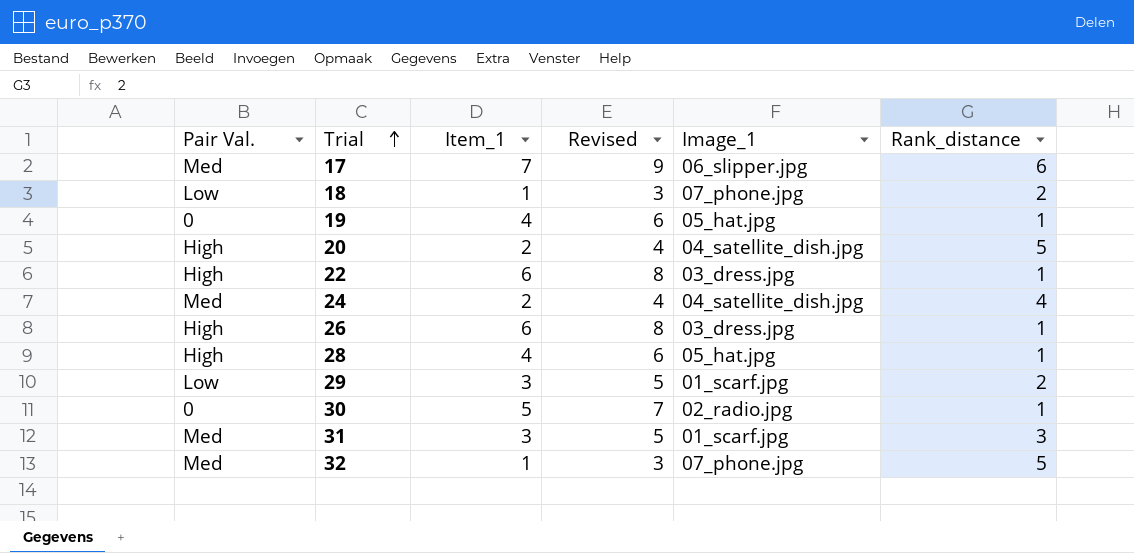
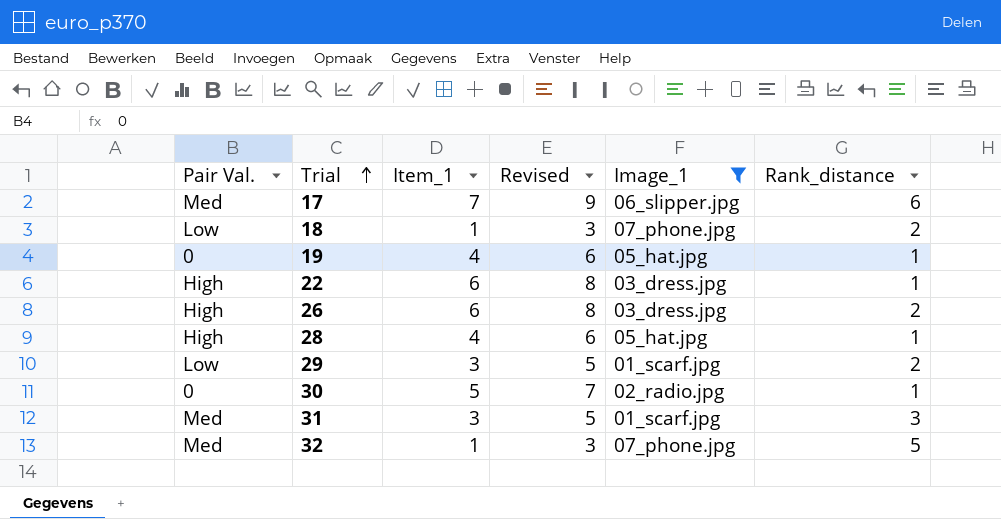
filter: none -> Image_1 != 04_satellite_dish.jpg
26 | Rank_distance: 1 -> 2

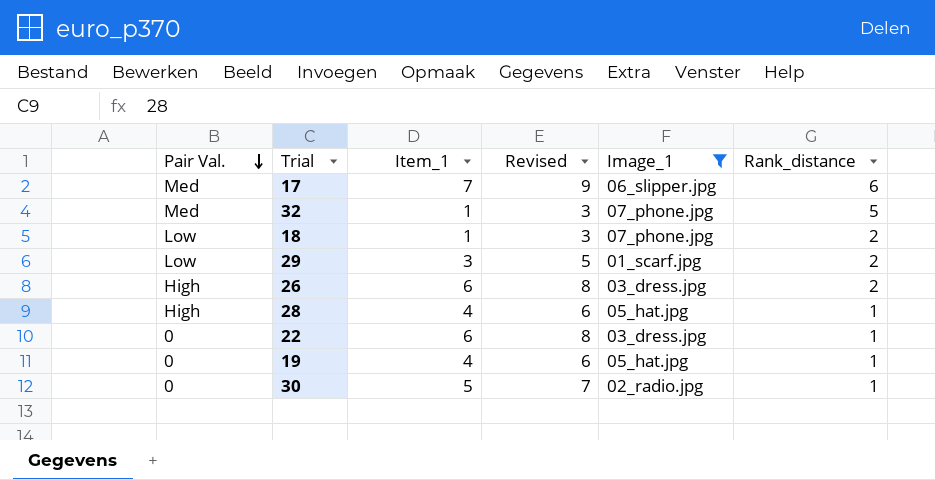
row order: Trial ascending -> Pair Val. descending
row 31: Med | 3 | 5 | 01_scarf.jpg | 3 -> none
22 | Pair Val.: High -> 0

